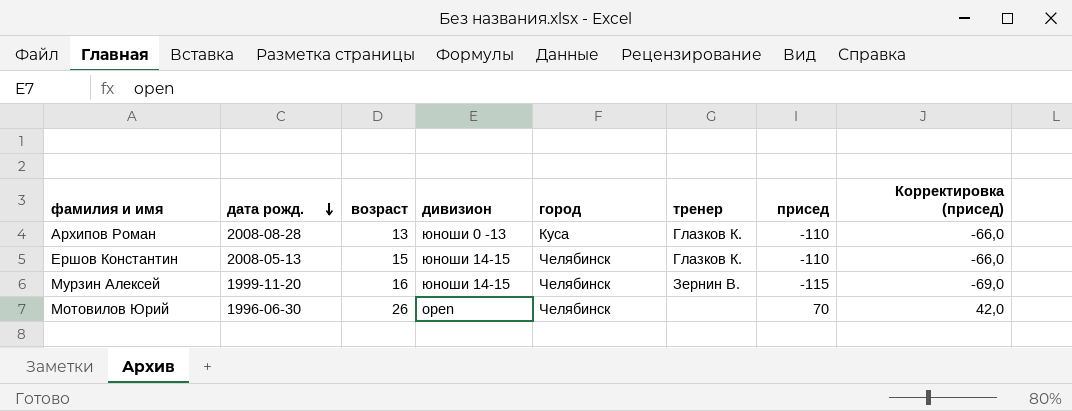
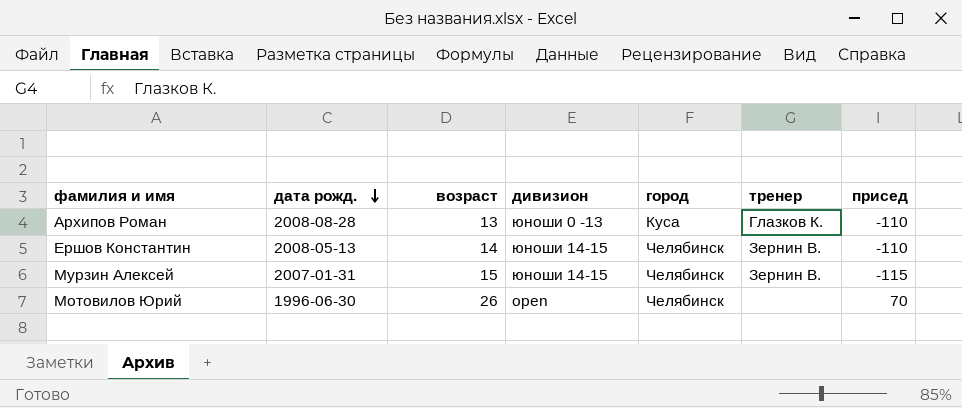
column Корректировка (присед) | formula: [присед] * 0,6 -> none
Ершов Константин | возраст: 15 -> 14
Ершов Константин | тренер: Глазков К. -> Зернин В.
Мурзин Алексей | дата рожд.: 1999-11-20 -> 2007-01-31
Мурзин Алексей | возраст: 16 -> 15

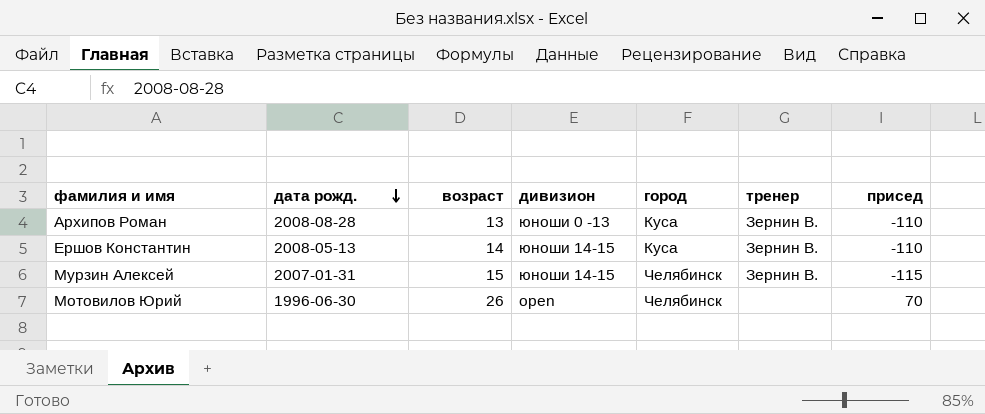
Архипов Роман | тренер: Глазков К. -> Зернин В.
Ершов Константин | город: Челябинск -> Куса

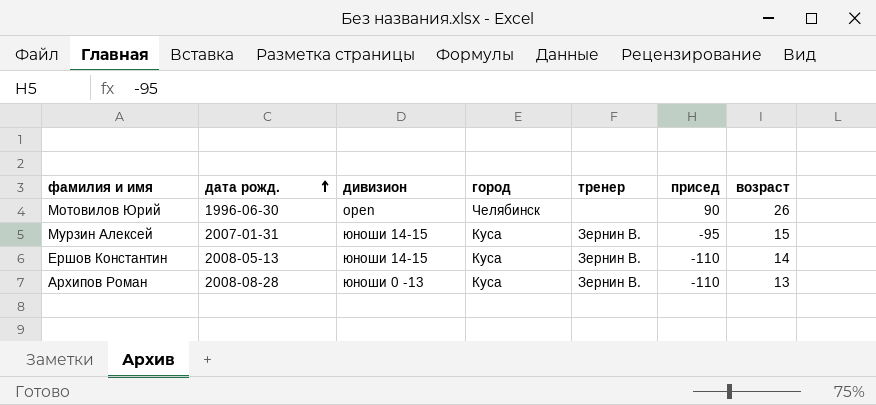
row order: дата рожд. descending -> дата рожд. ascending
column возраст | position: 3 -> 7
Мотовилов Юрий | присед: 70 -> 90
Мурзин Алексей | город: Челябинск -> Куса
Мурзин Алексей | присед: -115 -> -95

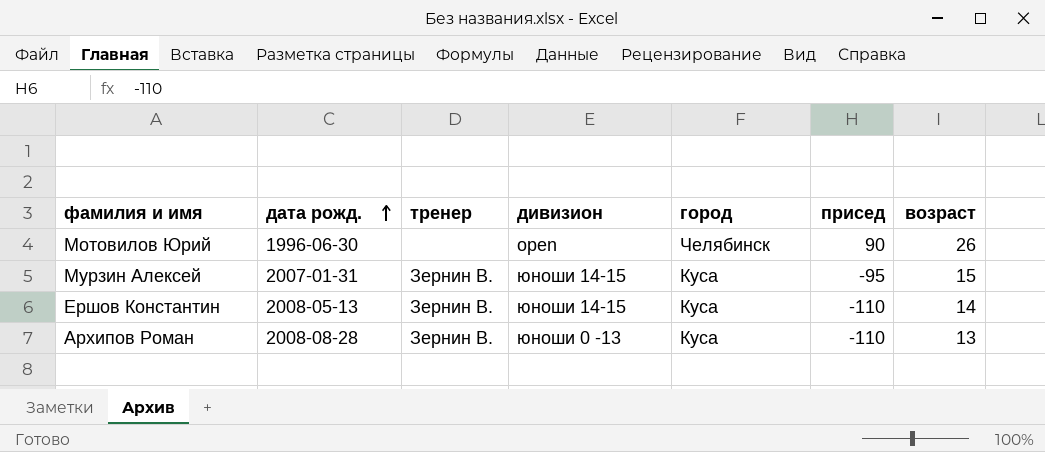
column тренер | position: 5 -> 3

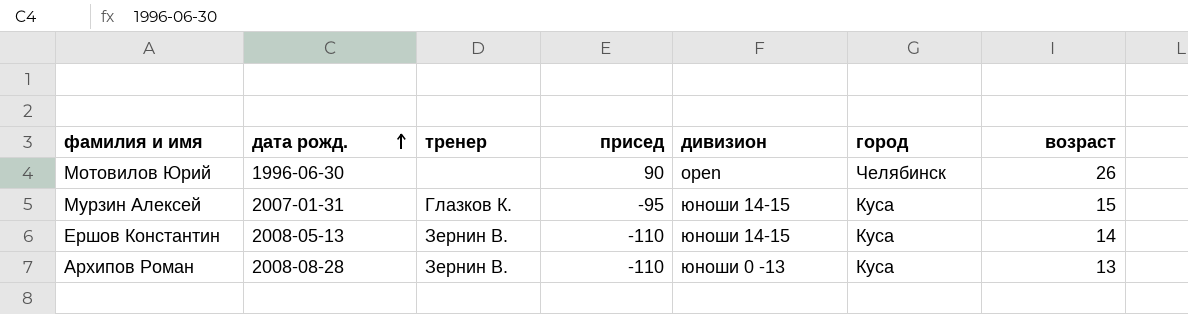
column присед | position: 6 -> 4
Мурзин Алексей | тренер: Зернин В. -> Глазков К.

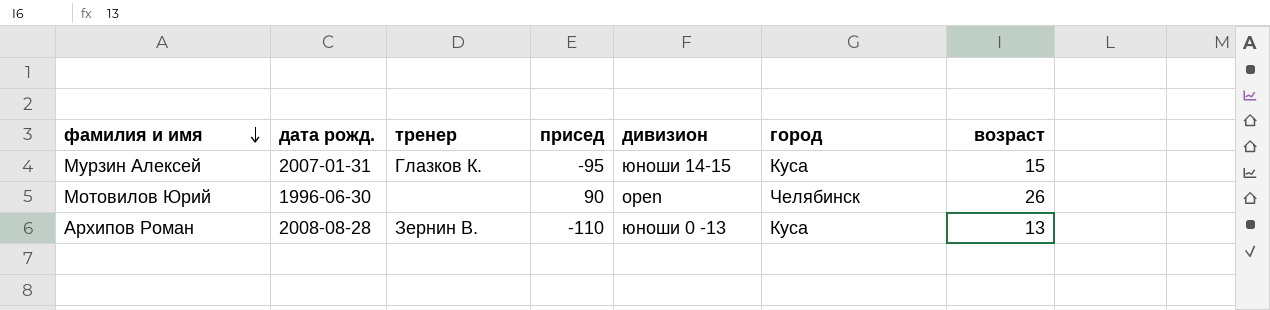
row order: дата рожд. ascending -> фамилия и имя descending
row Ершов Константин: 2008-05-13 | Зернин В. | -110 | юноши 14-15 | Куса | 14 -> none

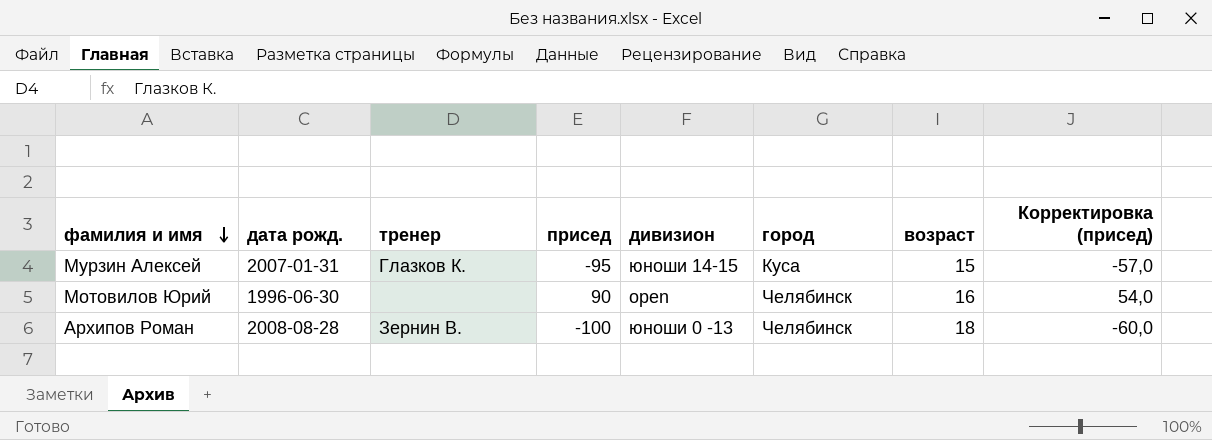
column Корректировка (присед) | formula: none -> [присед] * 0,6
Мотовилов Юрий | возраст: 26 -> 16
Архипов Роман | присед: -110 -> -100
Архипов Роман | город: Куса -> Челябинск
Архипов Роман | возраст: 13 -> 18

